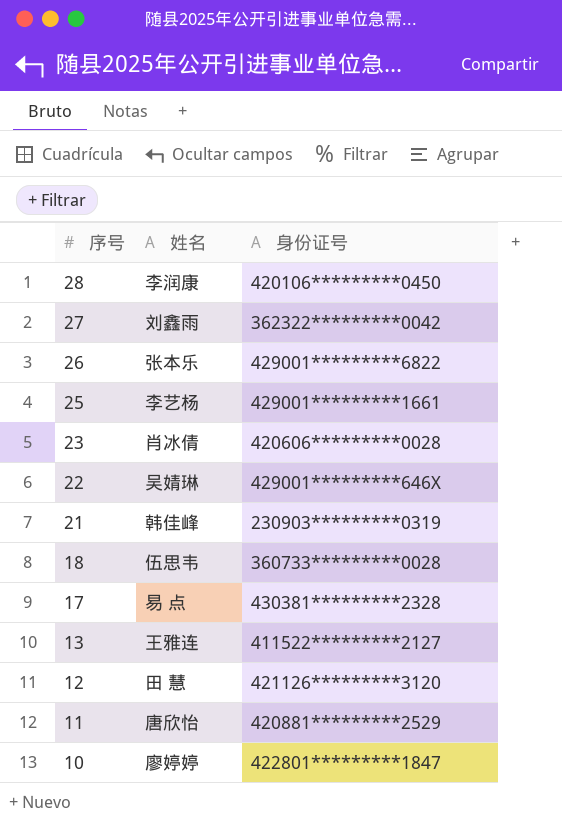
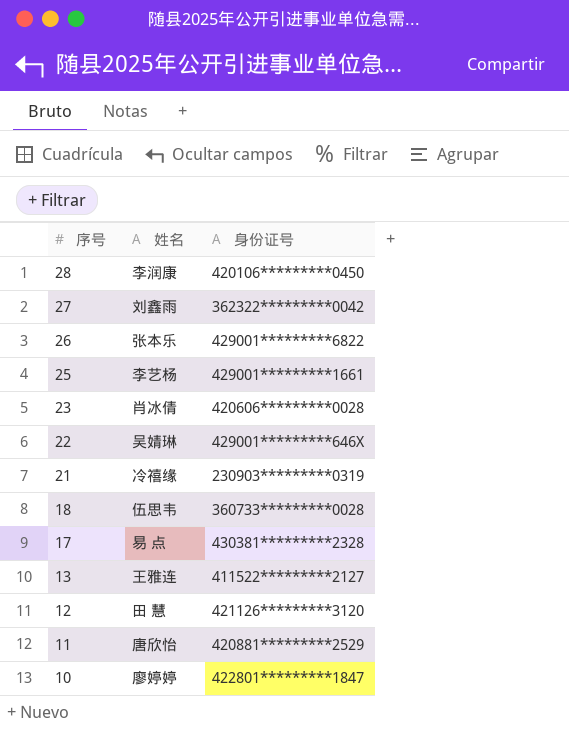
21 | 姓名: 韩佳峰 -> 冷禧缘

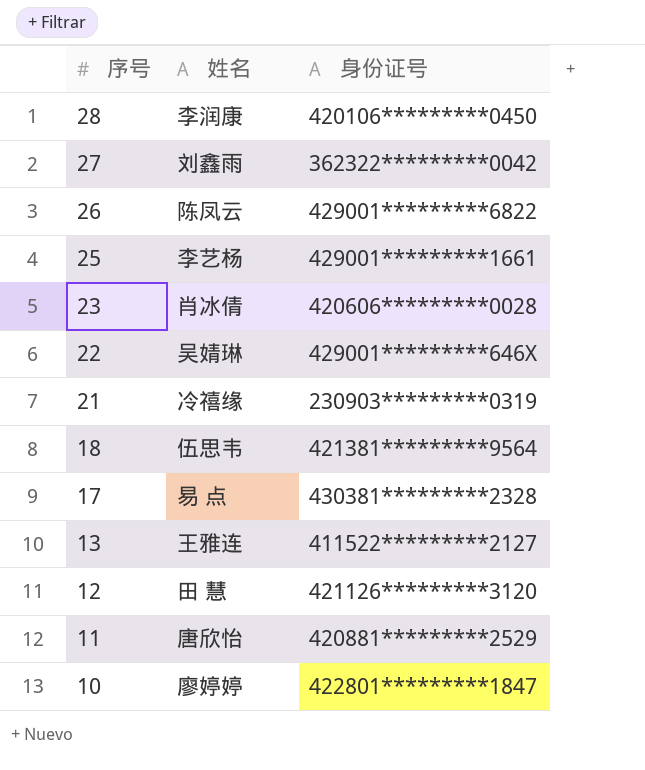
26 | 姓名: 张本乐 -> 陈凤云
18 | 身份证号: 360733*********0028 -> 421381*********9564

